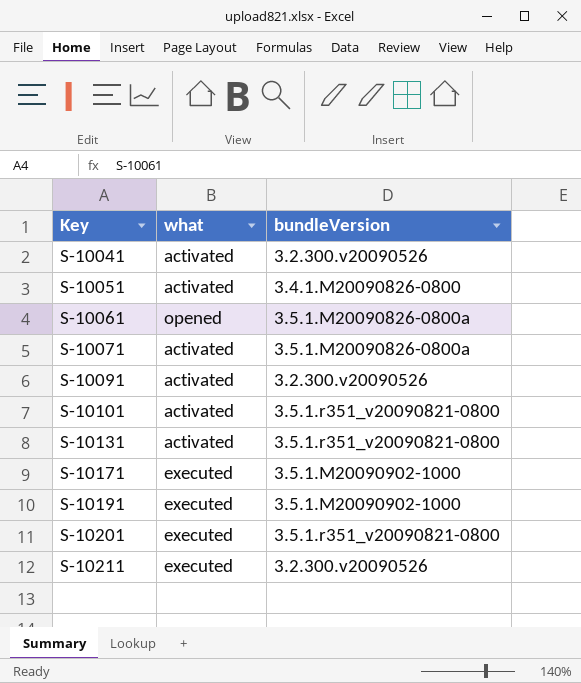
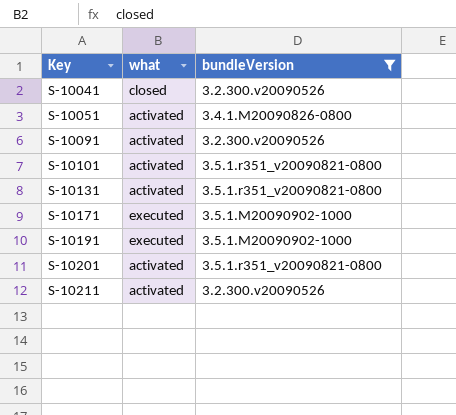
filter: none -> bundleVersion != 3.5.1.M20090826-0800a
S-10041 | what: activated -> closed
S-10201 | what: executed -> activated
S-10211 | what: executed -> activated

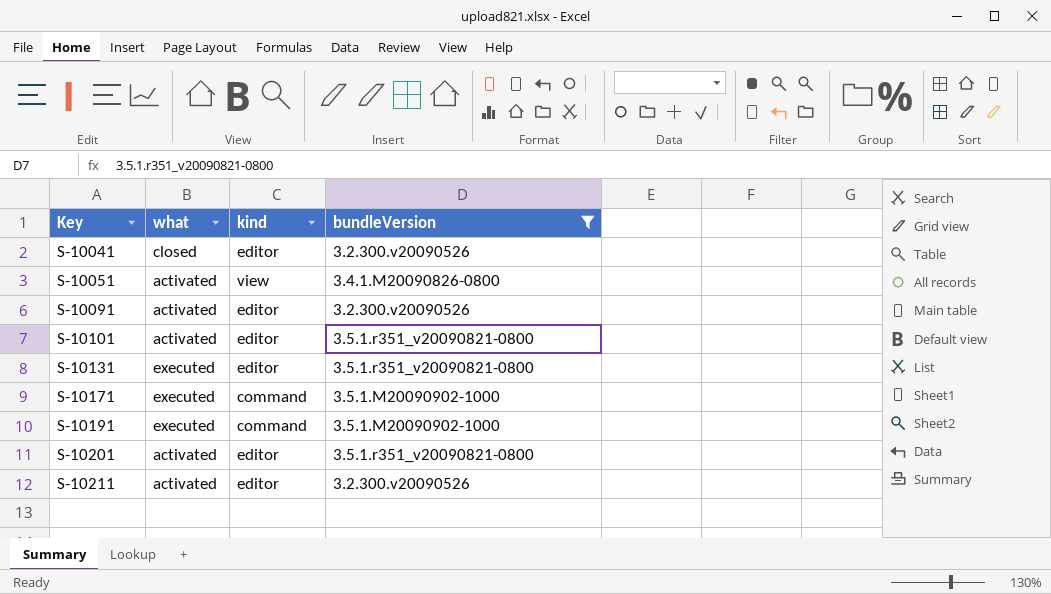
column kind | position: none -> 3
S-10131 | what: activated -> executed

